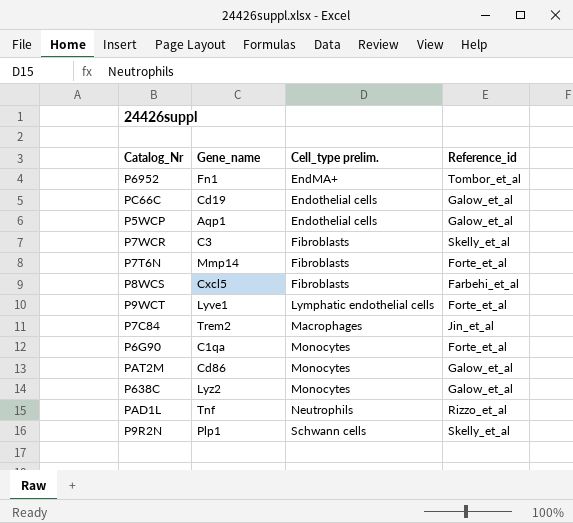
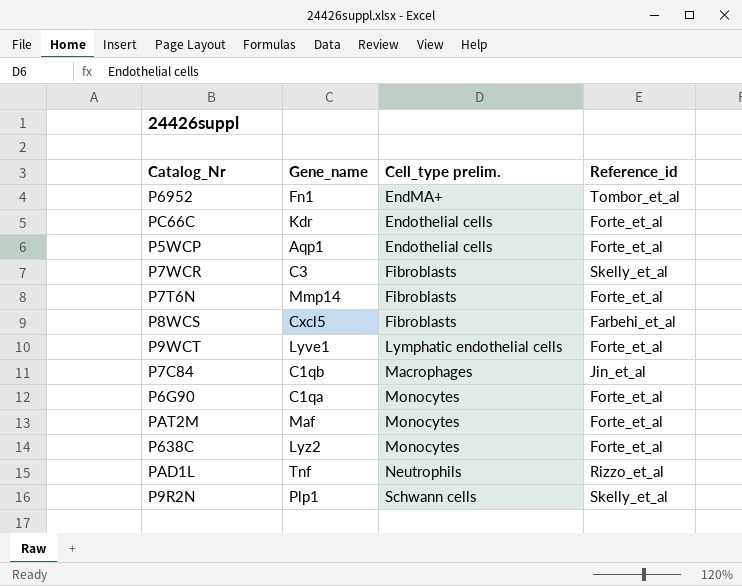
PC66C | Gene_name: Cd19 -> Kdr
PC66C | Reference_id: Galow_et_al -> Forte_et_al
P5WCP | Reference_id: Galow_et_al -> Forte_et_al
P7C84 | Gene_name: Trem2 -> C1qb
PAT2M | Gene_name: Cd86 -> Maf
PAT2M | Reference_id: Galow_et_al -> Forte_et_al
P638C | Reference_id: Galow_et_al -> Forte_et_al

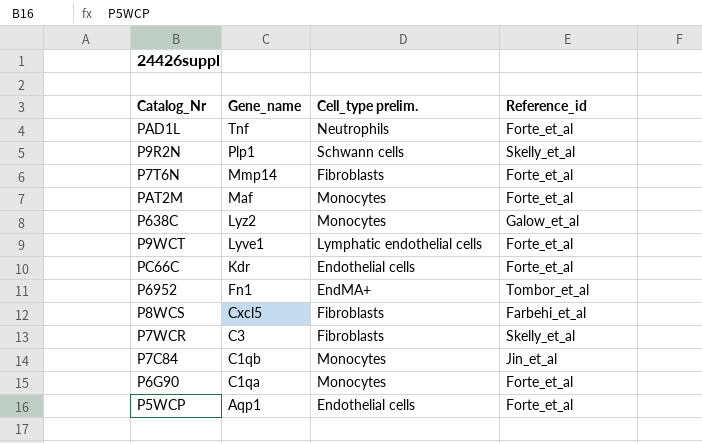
row order: Cell_type prelim. ascending -> Gene_name descending
PAD1L | Reference_id: Rizzo_et_al -> Forte_et_al
P638C | Reference_id: Forte_et_al -> Galow_et_al
P7C84 | Cell_type prelim.: Macrophages -> Monocytes

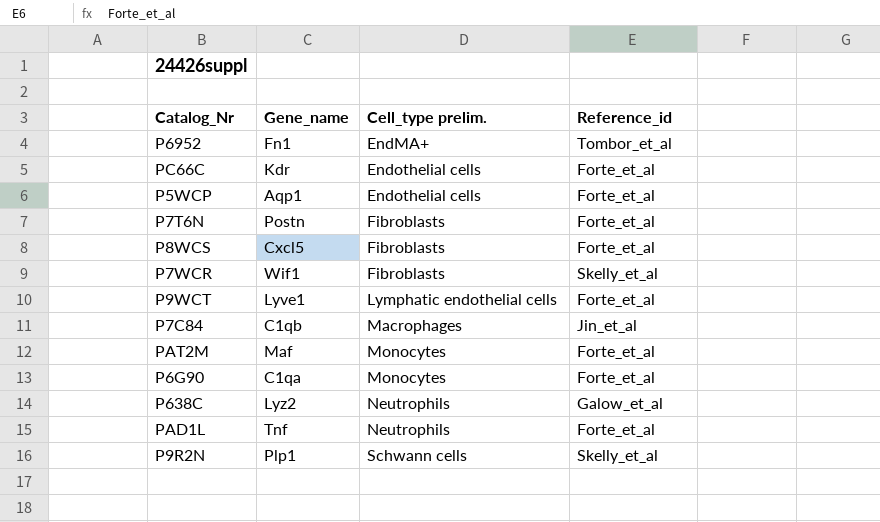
row order: Gene_name descending -> Cell_type prelim. ascending
P7T6N | Gene_name: Mmp14 -> Postn
P8WCS | Reference_id: Farbehi_et_al -> Forte_et_al
P7WCR | Gene_name: C3 -> Wif1
P7C84 | Cell_type prelim.: Monocytes -> Macrophages
P638C | Cell_type prelim.: Monocytes -> Neutrophils

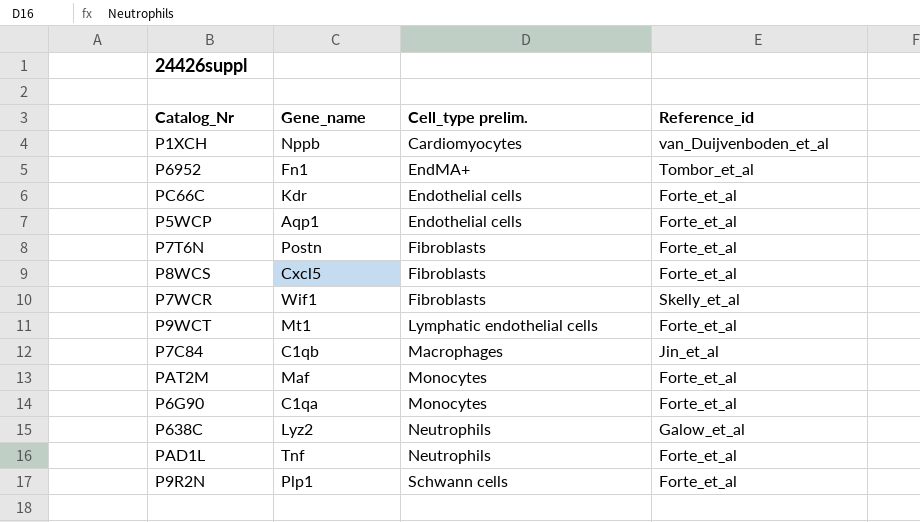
row P1XCH: none -> Nppb | Cardiomyocytes | van_Duijvenboden_et_al
P9WCT | Gene_name: Lyve1 -> Mt1
P9R2N | Reference_id: Skelly_et_al -> Forte_et_al

